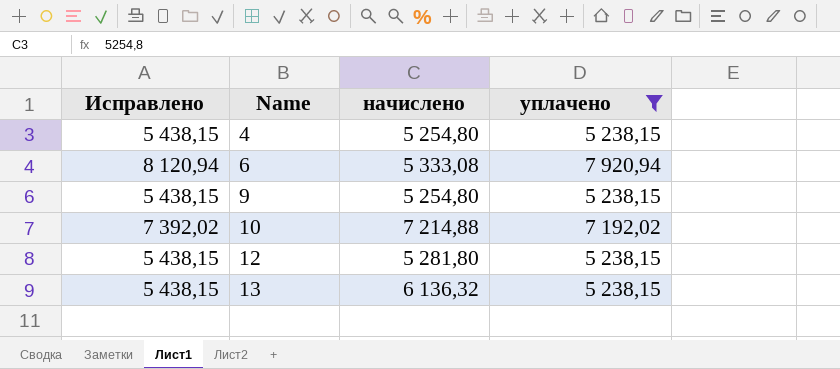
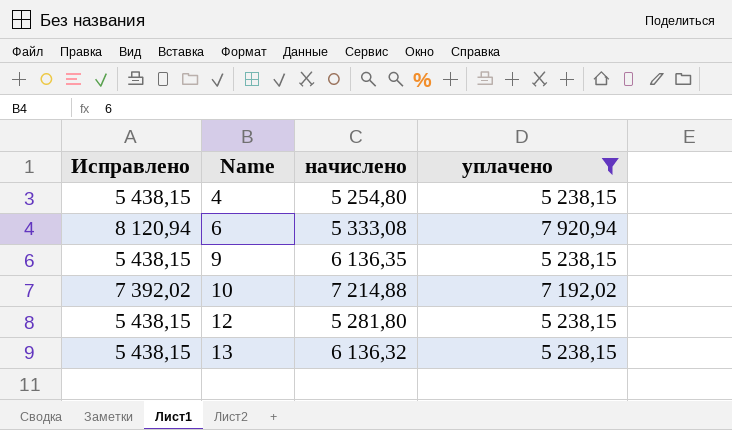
9 | начислено: 5 254,80 -> 6 136,35

